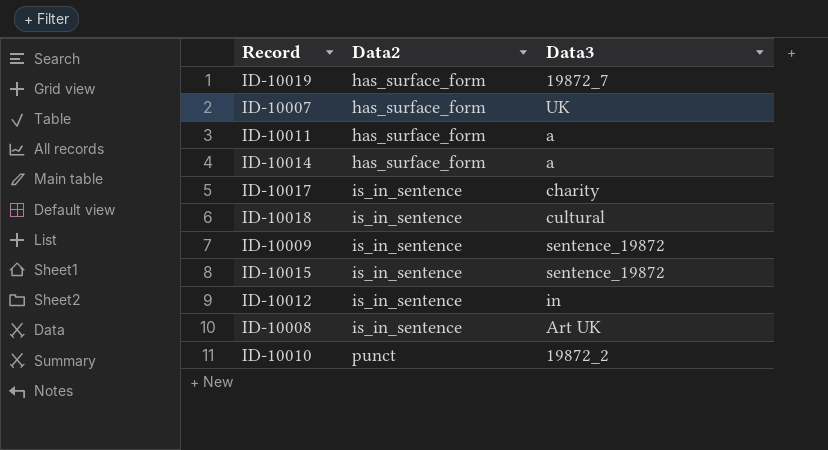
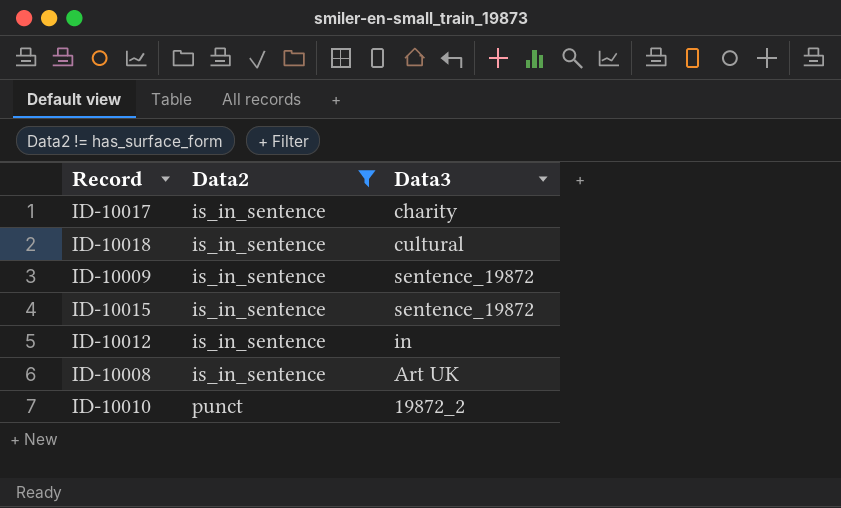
filter: none -> Data2 != has_surface_form

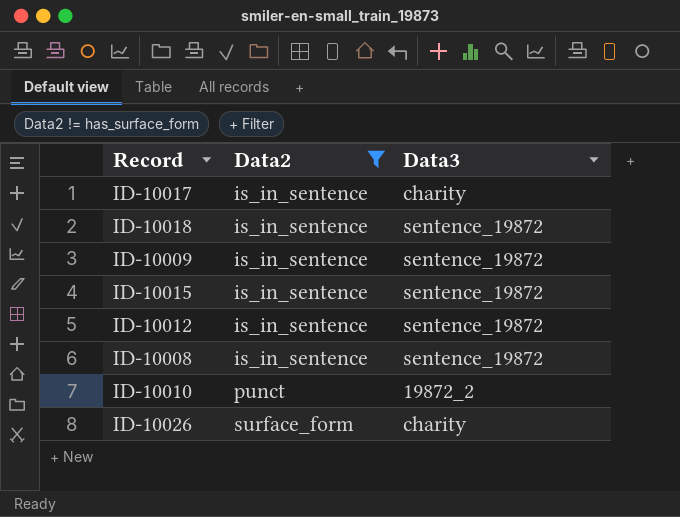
ID-10018 | Data3: cultural -> sentence_19872
ID-10012 | Data3: in -> sentence_19872
ID-10008 | Data3: Art UK -> sentence_19872
row ID-10026: none -> surface_form | charity

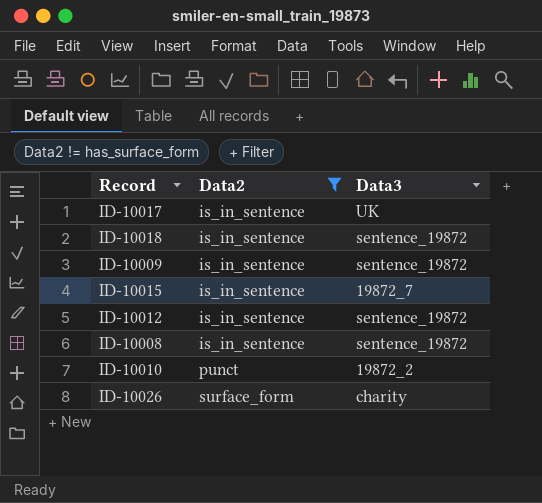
ID-10017 | Data3: charity -> UK
ID-10015 | Data3: sentence_19872 -> 19872_7

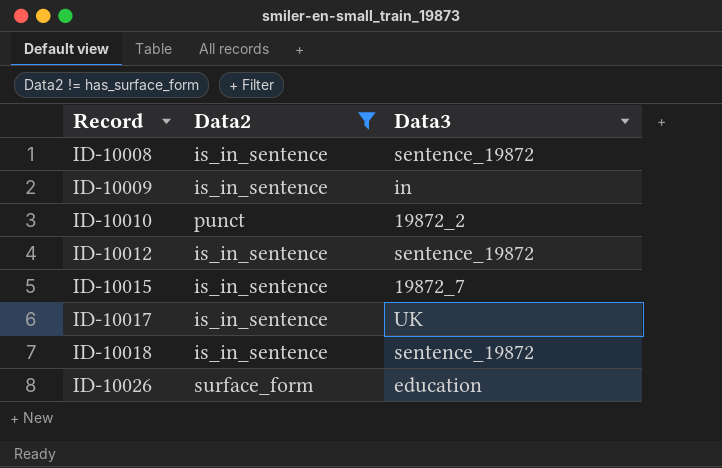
row order: Data2 ascending -> Record ascending
ID-10009 | Data3: sentence_19872 -> in
ID-10026 | Data3: charity -> education

